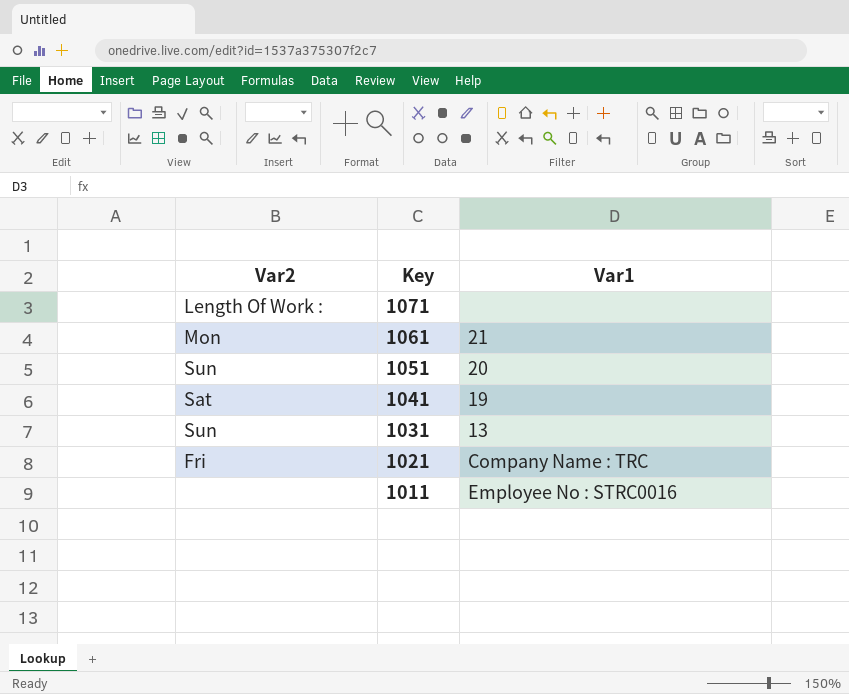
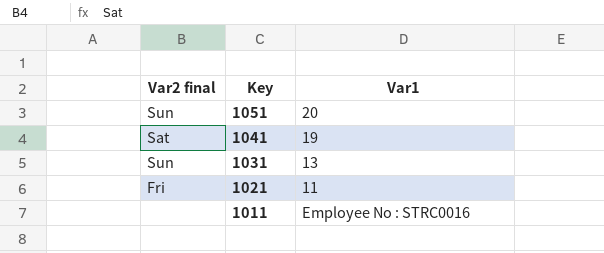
column name: Var2 -> Var2 final
row 1071: Length Of Work : | none -> none
row 1061: Mon | 21 -> none
1021 | Var1: Company Name : TRC -> 11

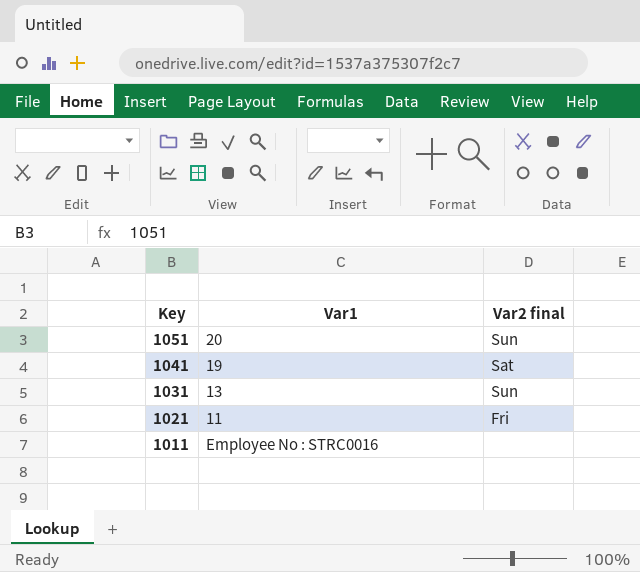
column Var2 final | position: 1 -> 3

